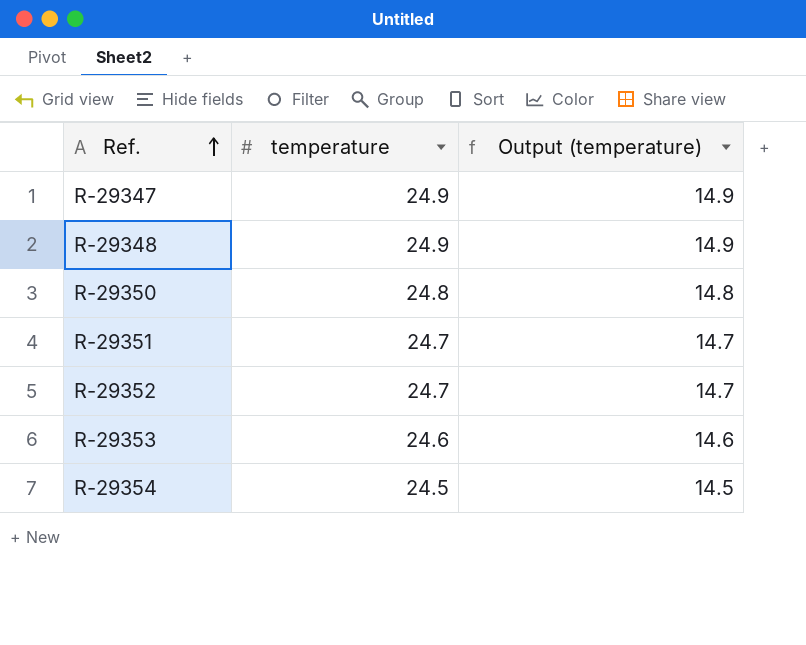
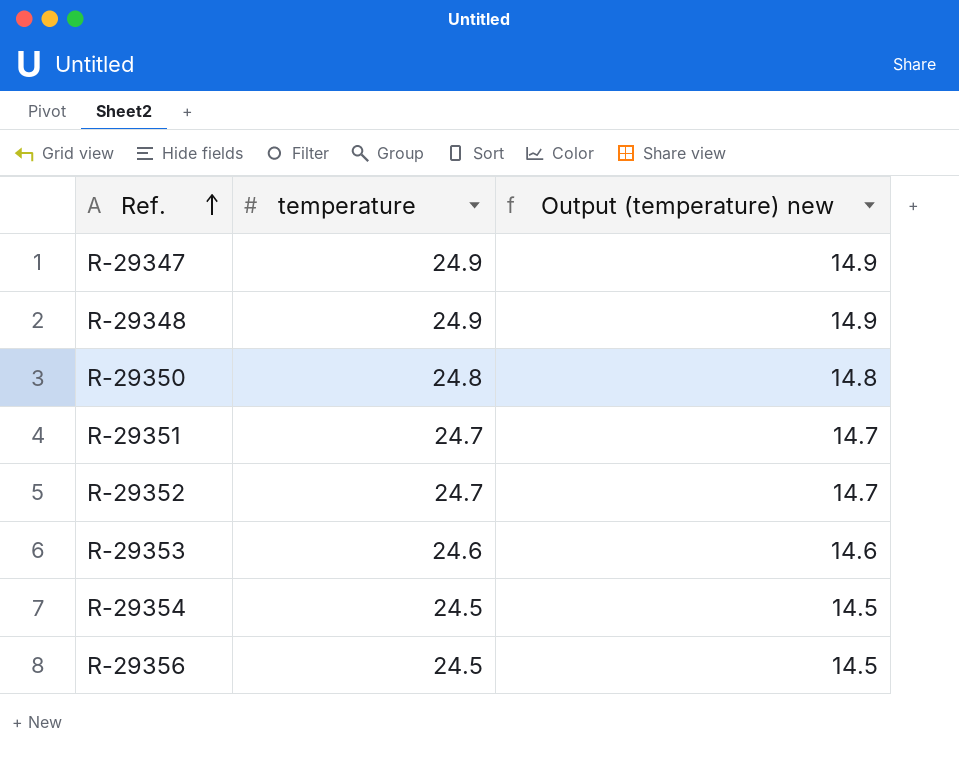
column name: Output (temperature) -> Output (temperature) new
row R-29356: none -> 24.5 | 14.5

